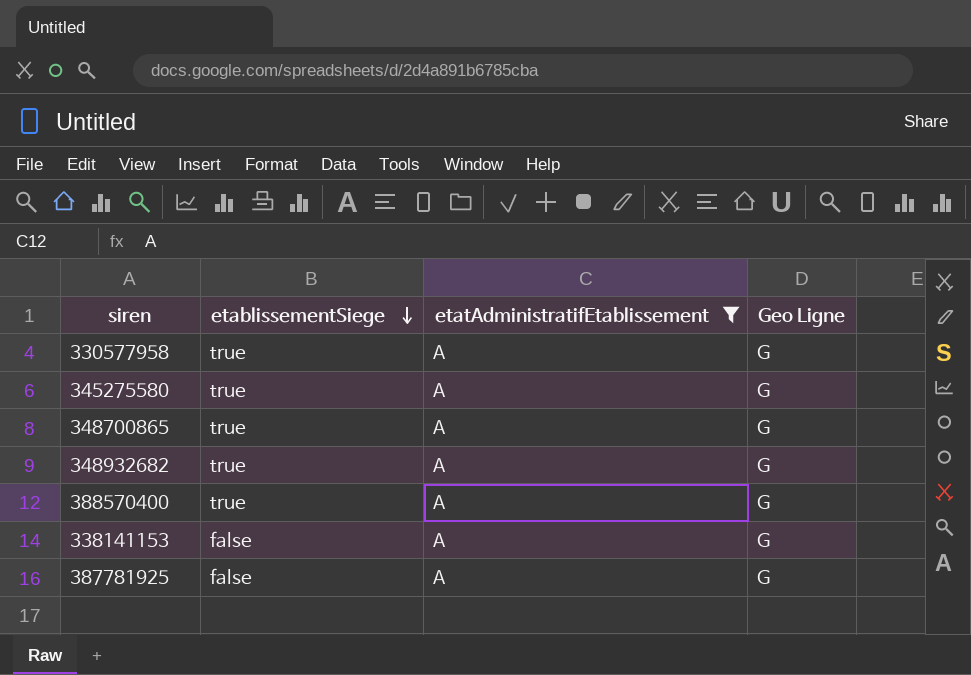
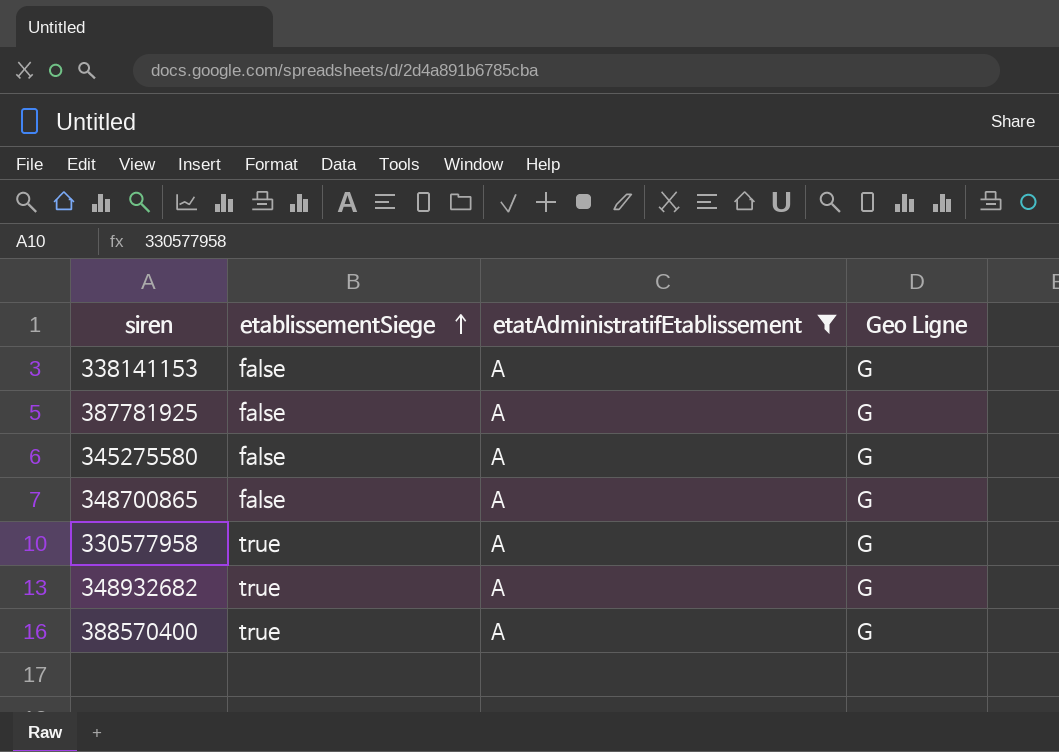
row order: etablissementSiege descending -> etablissementSiege ascending
345275580 | etablissementSiege: true -> false
348700865 | etablissementSiege: true -> false

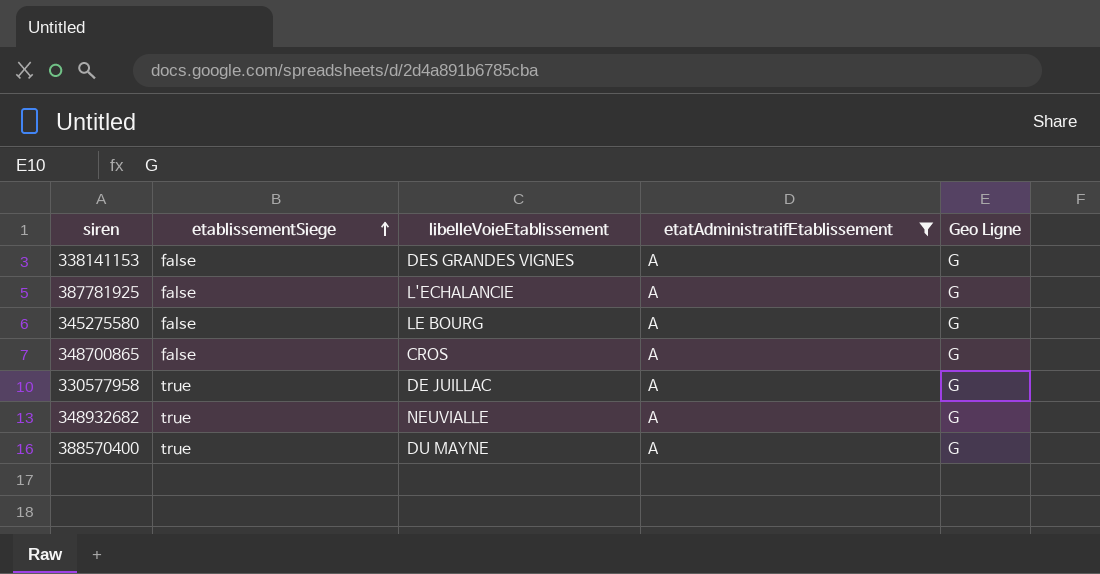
column libelleVoieEtablissement | position: none -> 3

